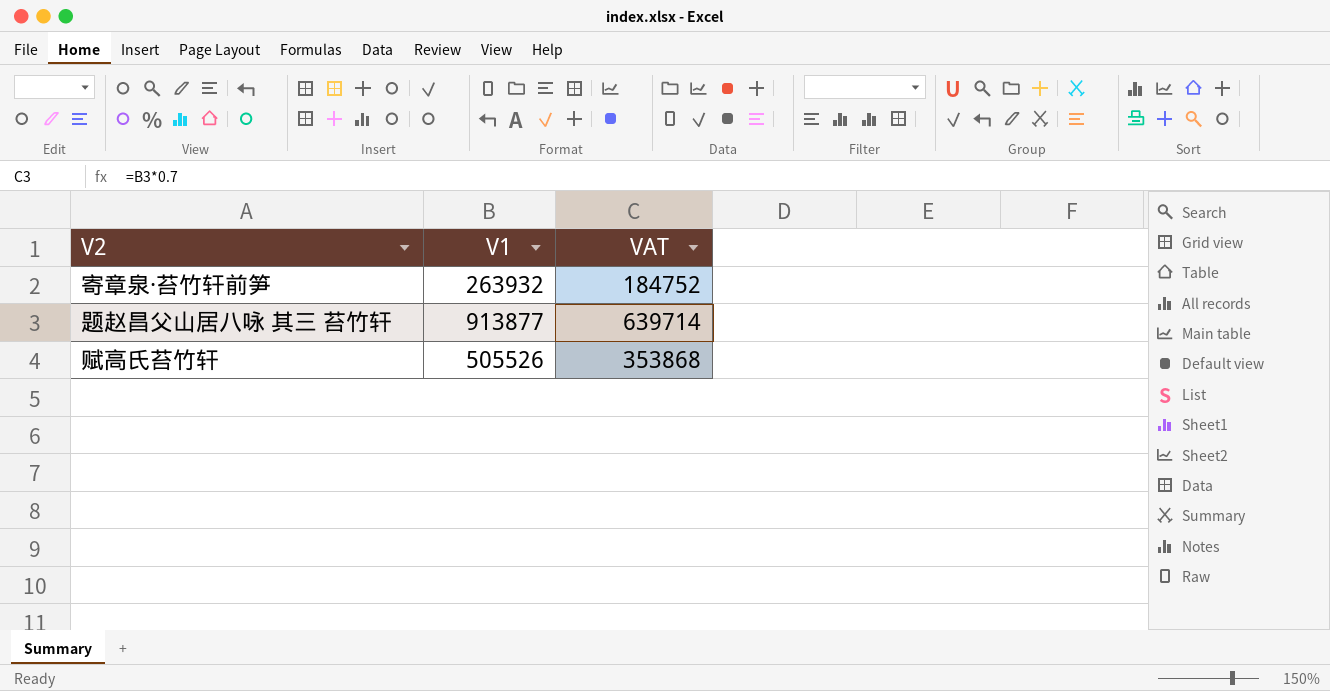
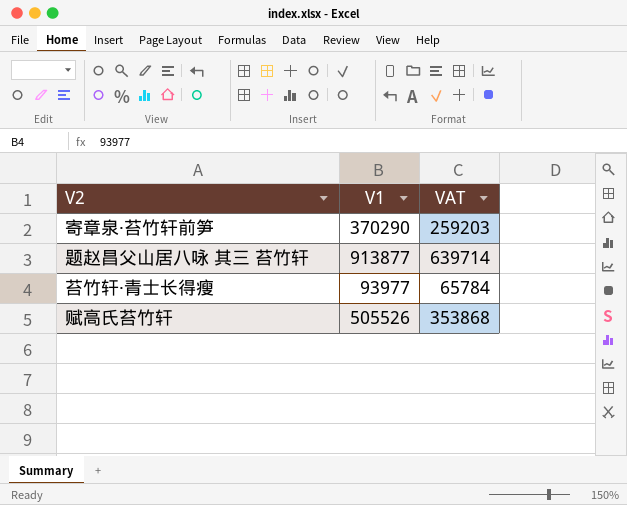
寄章泉·苔竹轩前笋 | V1: 263932 -> 370290
寄章泉·苔竹轩前笋 | VAT: 184752 -> 259203
row 苔竹轩·青士长得瘦: none -> 93977 | 65784

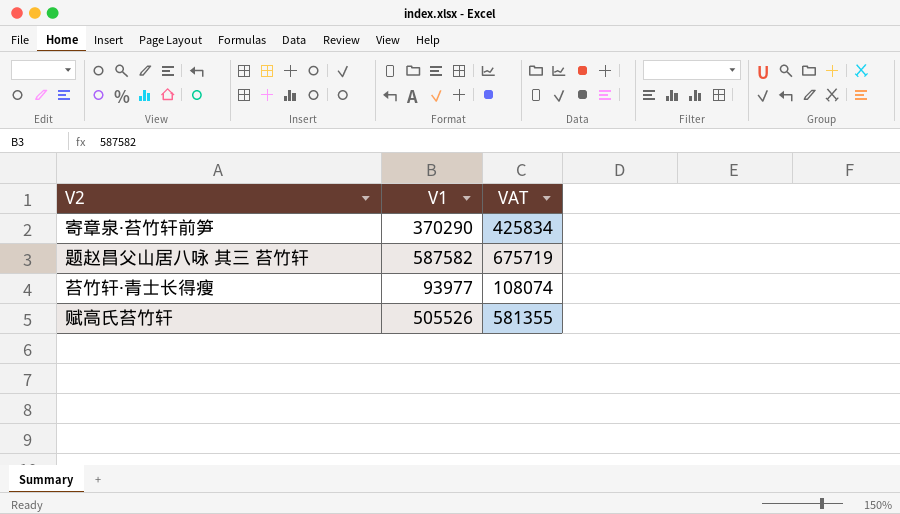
column VAT | formula: [V1] * 0.7 -> [V1] * 1.15
题赵昌父山居八咏 其三 苔竹轩 | V1: 913877 -> 587582

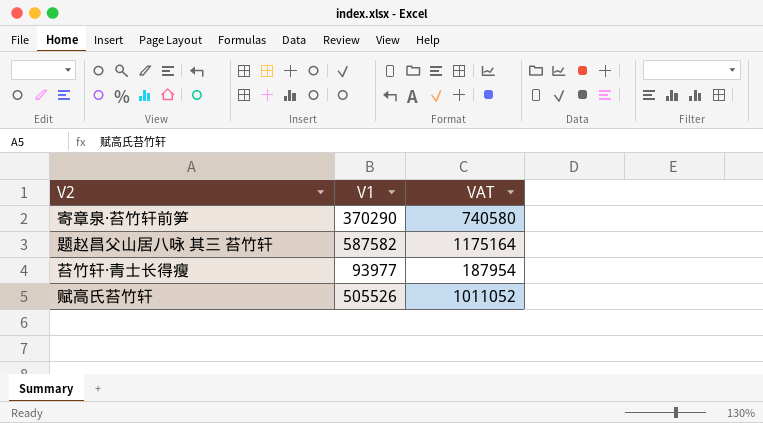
column VAT | formula: [V1] * 1.15 -> [V1] * 2

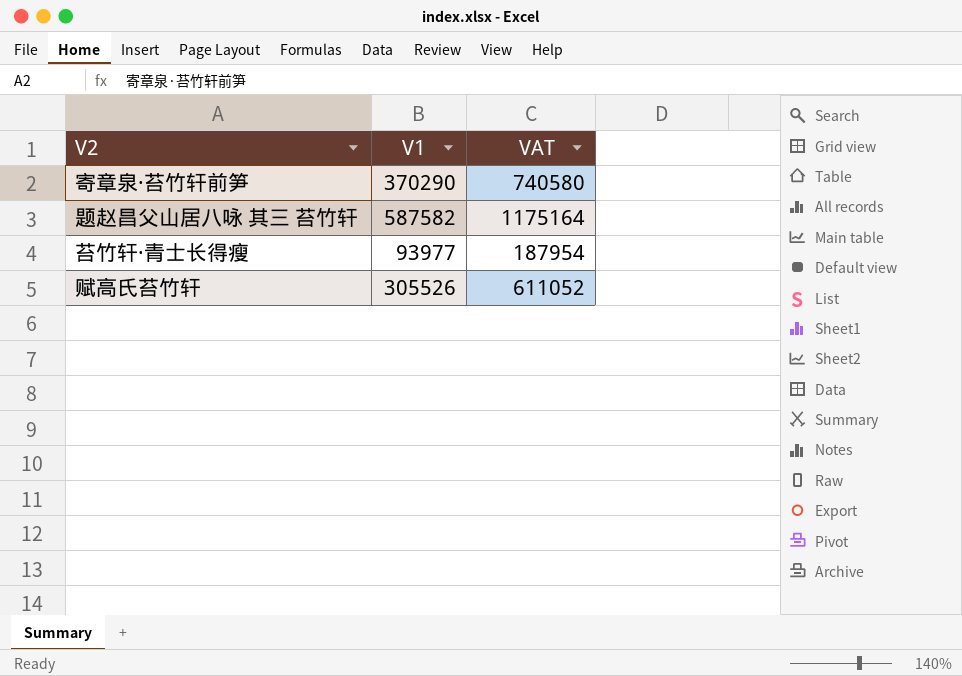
赋高氏苔竹轩 | V1: 505526 -> 305526
赋高氏苔竹轩 | VAT: 1011052 -> 611052

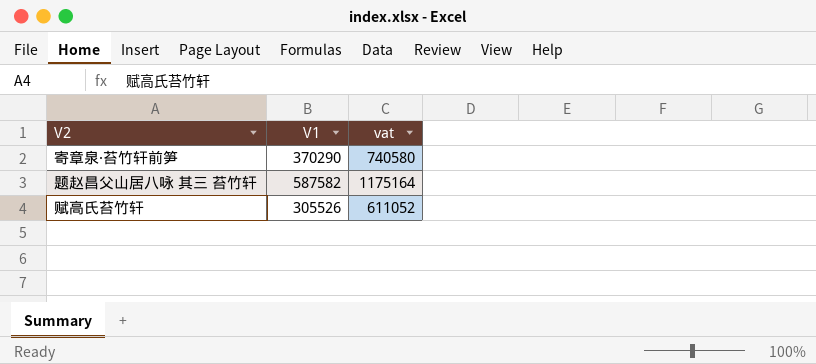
column name: VAT -> vat
row 苔竹轩·青士长得瘦: 93977 | 187954 -> none

